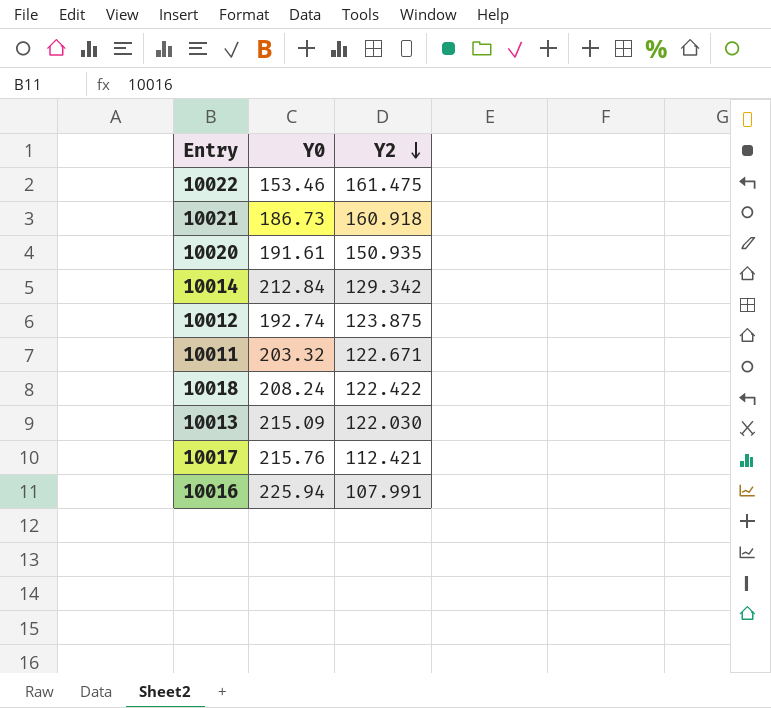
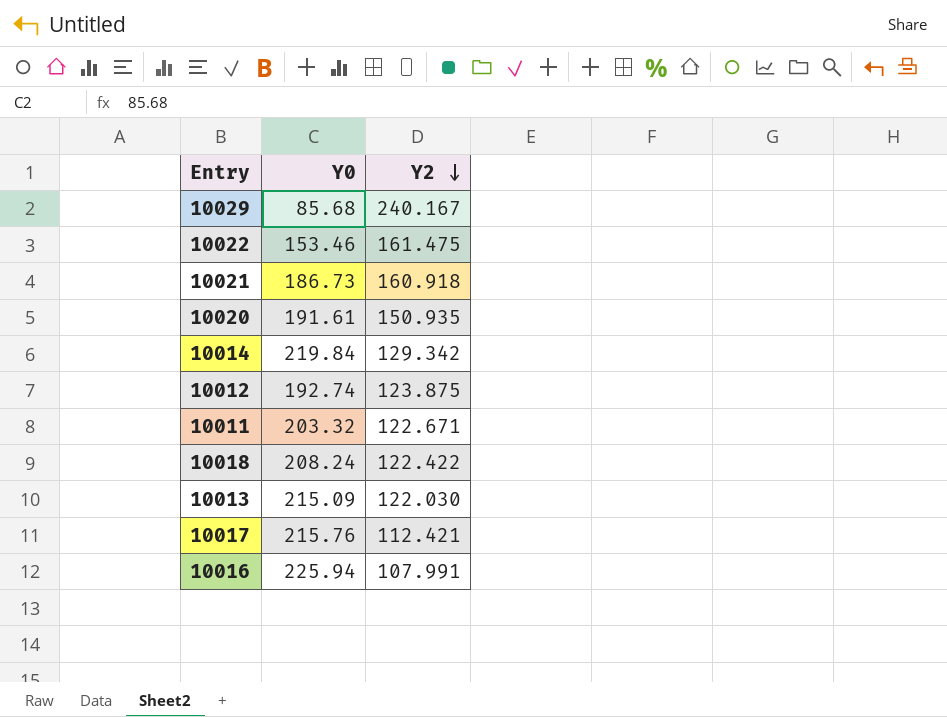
row 10029: none -> 85.68 | 240.167
10014 | Y0: 212.84 -> 219.84

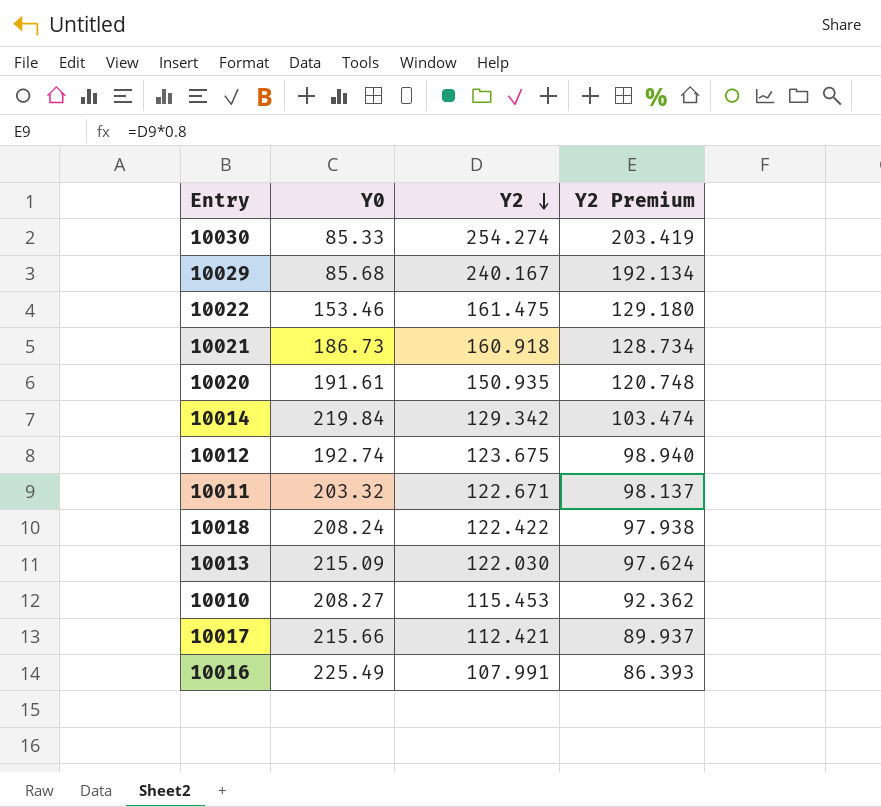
column Y2 Premium | formula: none -> [Y2] * 0.8
row 10030: none -> 85.33 | 254.274 | 203.419
10012 | Y2: 123.875 -> 123.675
row 10010: none -> 208.27 | 115.453 | 92.362
10017 | Y0: 215.76 -> 215.66
10016 | Y0: 225.94 -> 225.49

